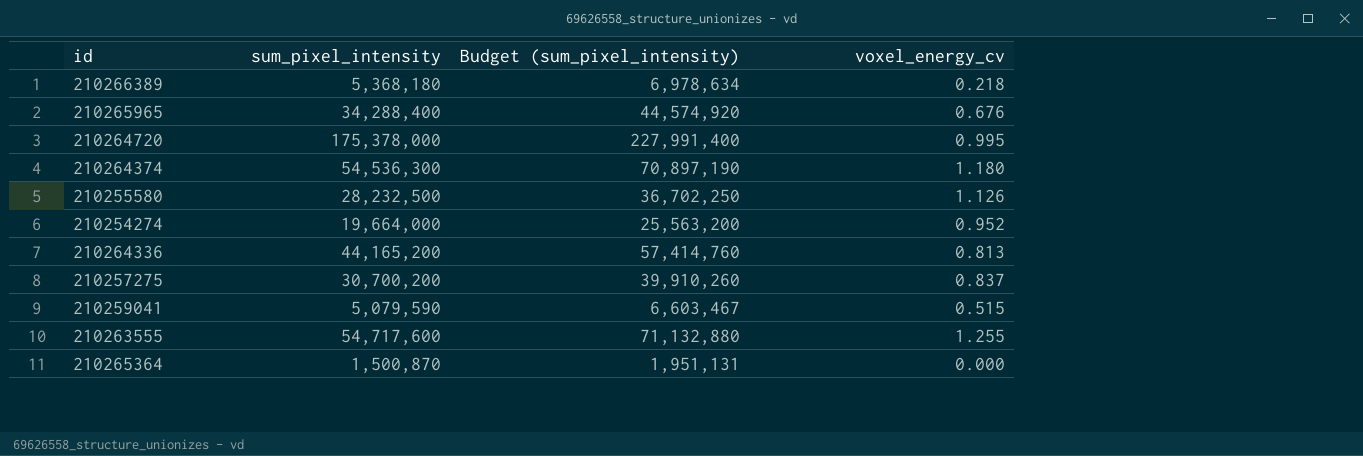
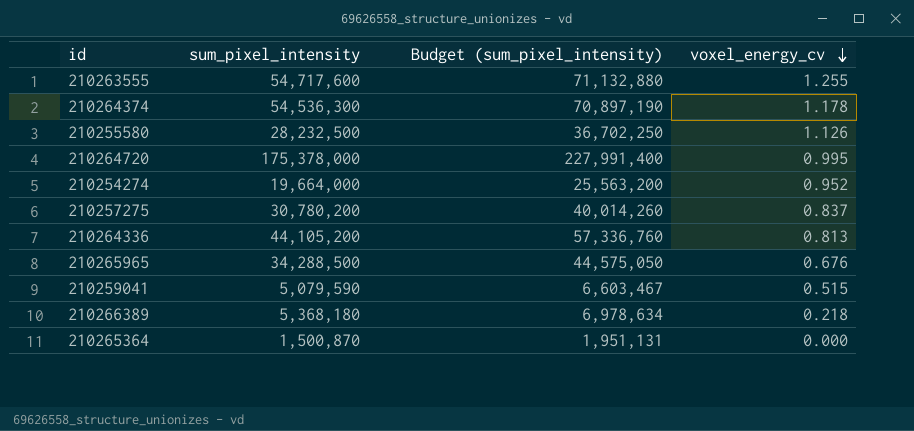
row order: none -> voxel_energy_cv descending
210264374 | voxel_energy_cv: 1.180 -> 1.178
210257275 | sum_pixel_intensity: 30,700,200 -> 30,780,200
210257275 | Budget (sum_pixel_intensity): 39,910,260 -> 40,014,260
210264336 | sum_pixel_intensity: 44,165,200 -> 44,105,200
210264336 | Budget (sum_pixel_intensity): 57,414,760 -> 57,336,760
210265965 | sum_pixel_intensity: 34,288,400 -> 34,288,500
210265965 | Budget (sum_pixel_intensity): 44,574,920 -> 44,575,050

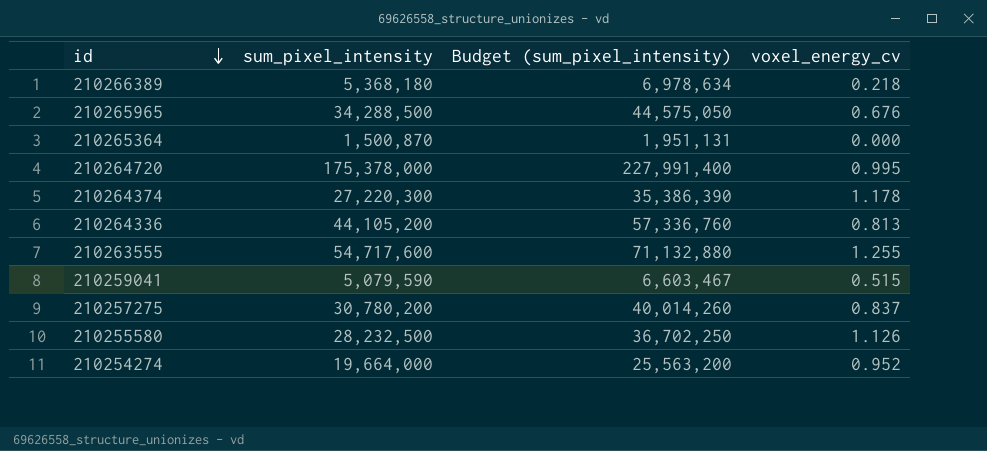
row order: voxel_energy_cv descending -> id descending
210264374 | sum_pixel_intensity: 54,536,300 -> 27,220,300
210264374 | Budget (sum_pixel_intensity): 70,897,190 -> 35,386,390

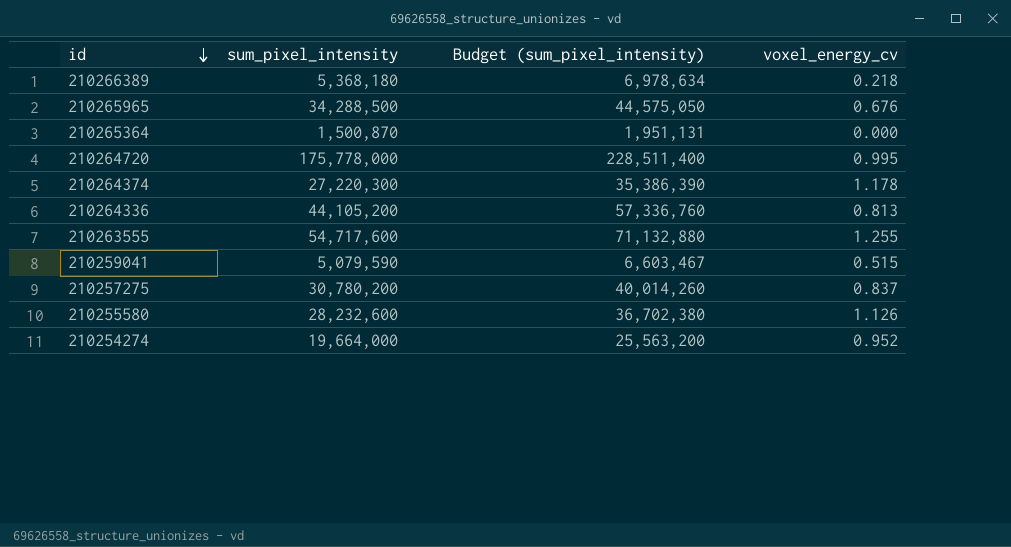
210264720 | sum_pixel_intensity: 175,378,000 -> 175,778,000
210264720 | Budget (sum_pixel_intensity): 227,991,400 -> 228,511,400
210255580 | sum_pixel_intensity: 28,232,500 -> 28,232,600
210255580 | Budget (sum_pixel_intensity): 36,702,250 -> 36,702,380

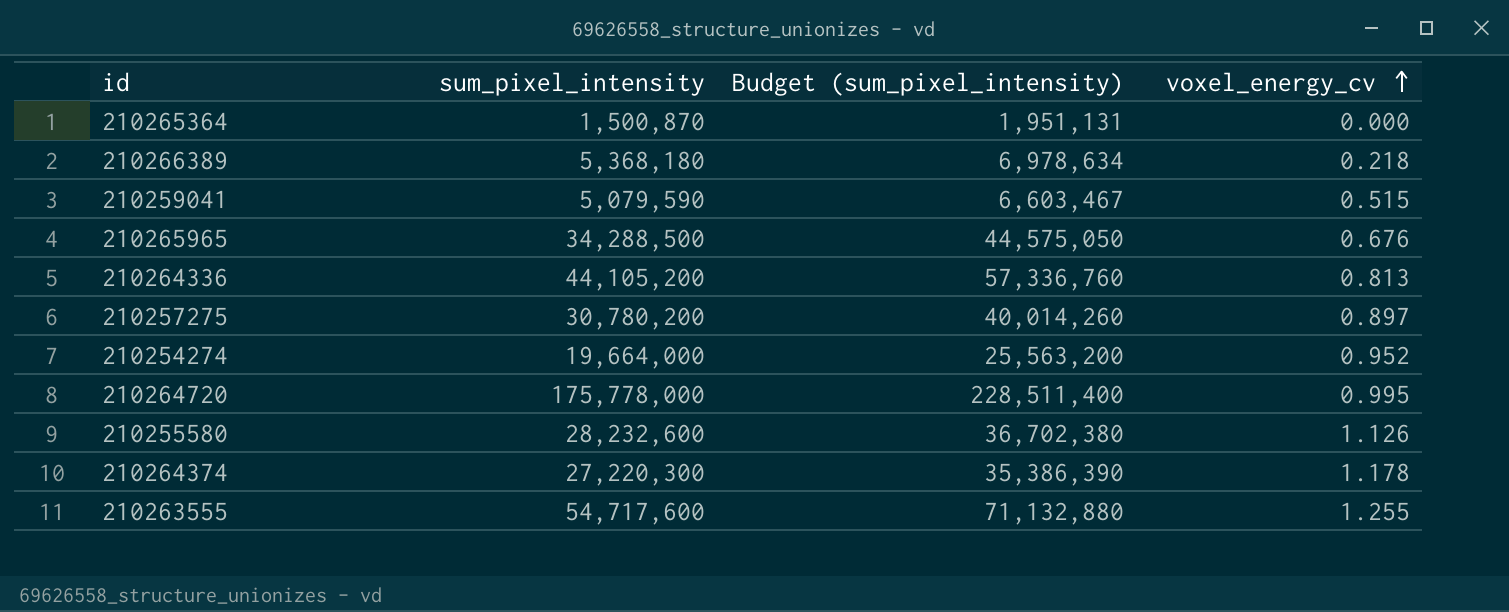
row order: id descending -> voxel_energy_cv ascending
210257275 | voxel_energy_cv: 0.837 -> 0.897

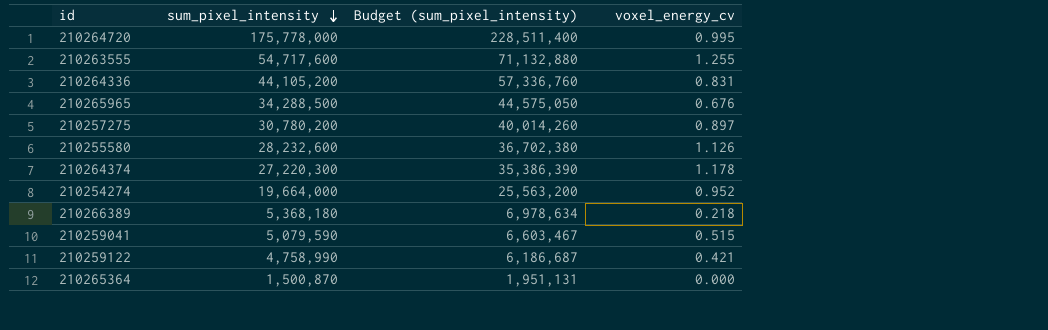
row order: voxel_energy_cv ascending -> sum_pixel_intensity descending
210264336 | voxel_energy_cv: 0.813 -> 0.831
row 210259122: none -> 4,758,990 | 6,186,687 | 0.421

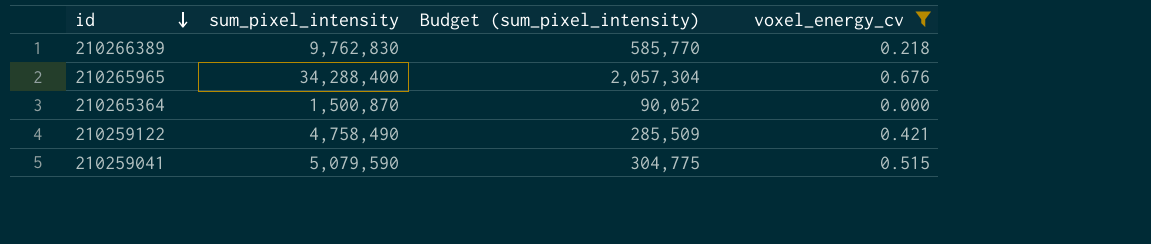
filter: none -> voxel_energy_cv <= 0.676
row order: sum_pixel_intensity descending -> id descending
column Budget (sum_pixel_intensity) | formula: [sum_pixel_intensity] * 1.3 -> [sum_pixel_intensity] * 0.06
210266389 | sum_pixel_intensity: 5,368,180 -> 9,762,830
210265965 | sum_pixel_intensity: 34,288,500 -> 34,288,400
210259122 | sum_pixel_intensity: 4,758,990 -> 4,758,490

